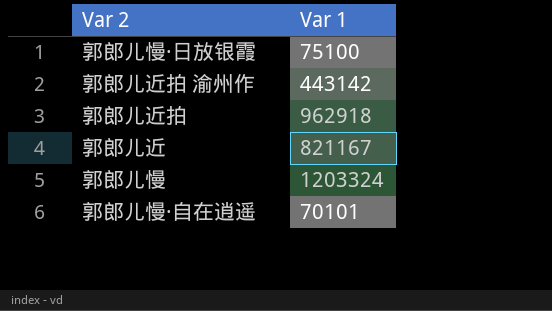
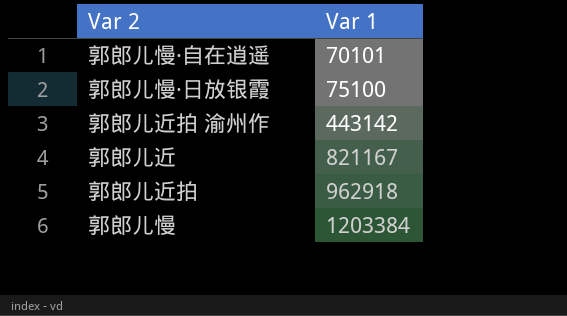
row order: none -> Var 1 ascending
郭郎儿慢 | Var 1: 1203324 -> 1203384

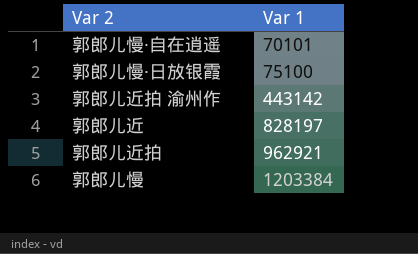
郭郎儿近 | Var 1: 821167 -> 828197
郭郎儿近拍 | Var 1: 962918 -> 962921

